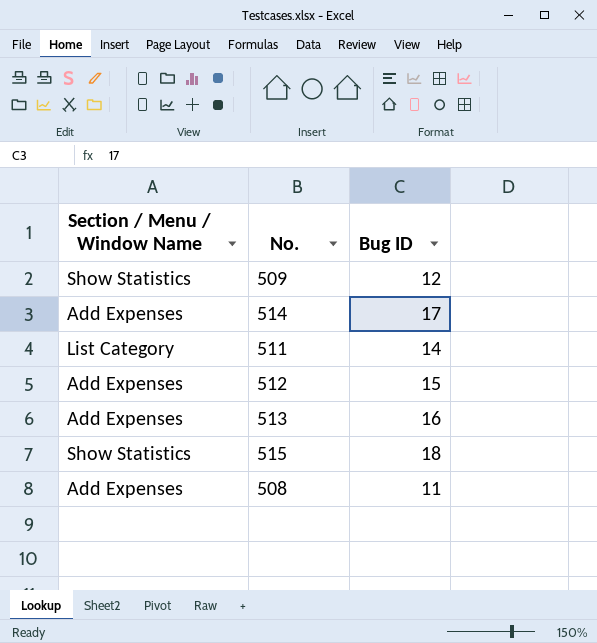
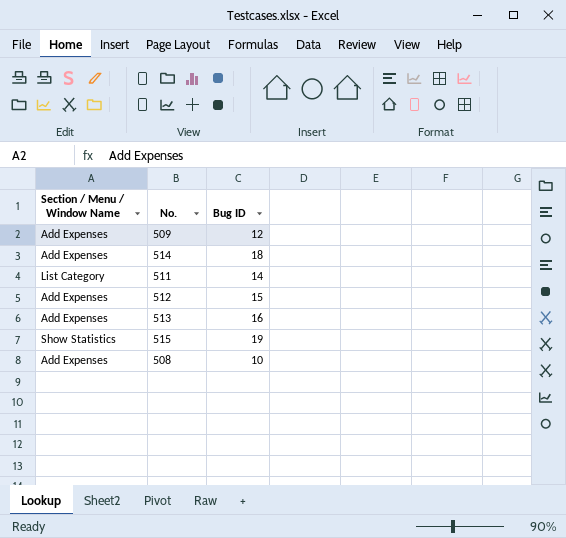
509 | Section / Menu / Window Name: Show Statistics -> Add Expenses
514 | Bug ID: 17 -> 18
515 | Bug ID: 18 -> 19
508 | Bug ID: 11 -> 10

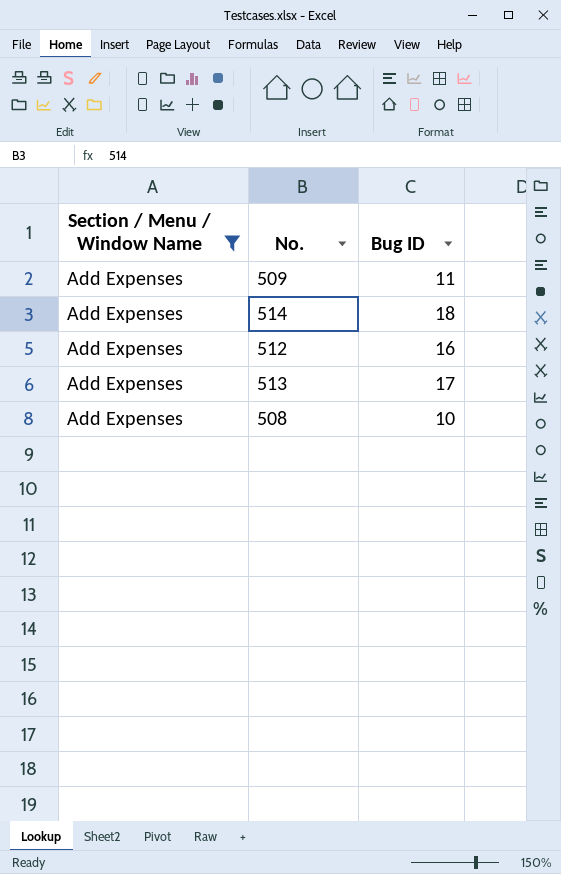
filter: none -> Section / Menu / Window Name = Add Expenses
509 | Bug ID: 12 -> 11
512 | Bug ID: 15 -> 16
513 | Bug ID: 16 -> 17

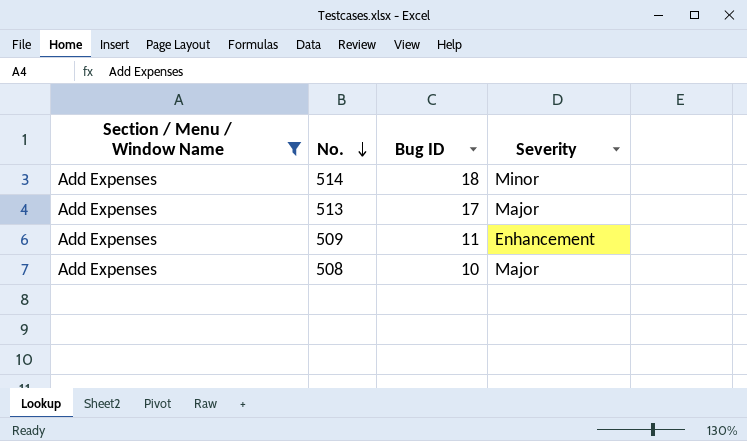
row order: none -> No. descending
column Severity | position: none -> 4
row 512: Add Expenses | 16 -> none

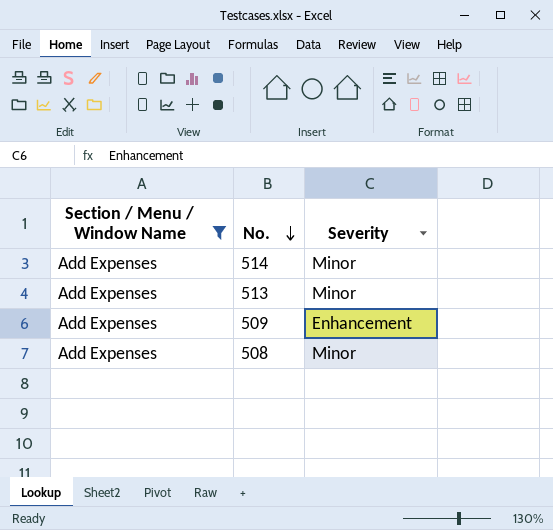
column Bug ID | position: 3 -> none
513 | Severity: Major -> Minor
508 | Severity: Major -> Minor

